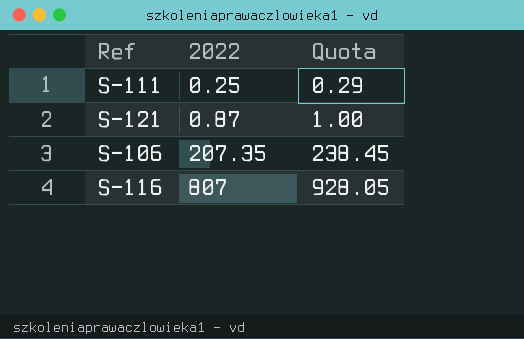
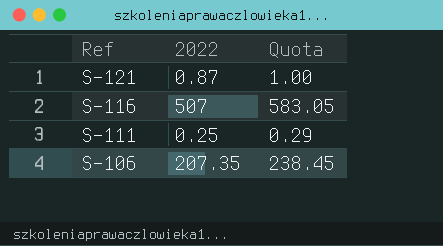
row order: 2022 ascending -> Ref descending
S-116 | 2022: 807 -> 507
S-116 | Quota: 928.05 -> 583.05

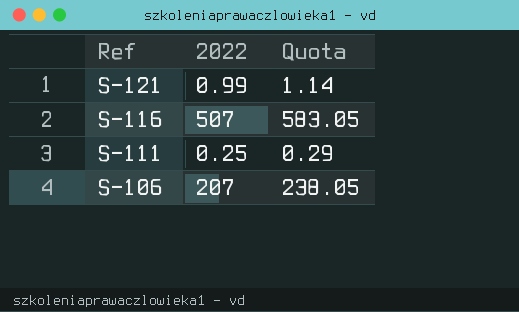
S-121 | 2022: 0.87 -> 0.99
S-121 | Quota: 1.00 -> 1.14
S-106 | 2022: 207.35 -> 207
S-106 | Quota: 238.45 -> 238.05

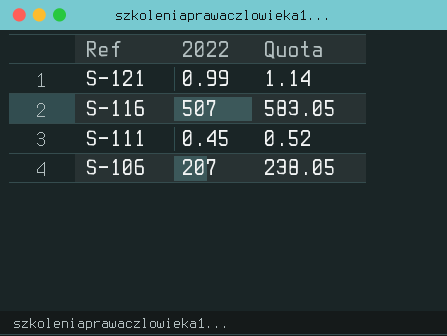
S-111 | 2022: 0.25 -> 0.45
S-111 | Quota: 0.29 -> 0.52

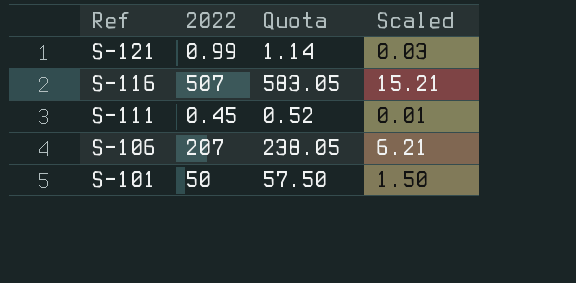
column Scaled | formula: none -> [2022] * 0.03
row S-101: none -> 50 | 57.50 | 1.50

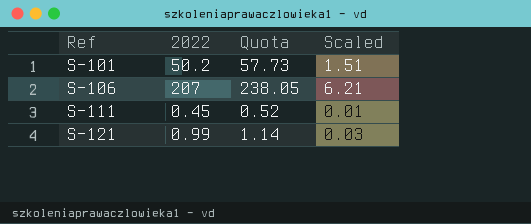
row order: Ref descending -> Ref ascending
row S-116: 507 | 583.05 | 15.21 -> none
S-101 | 2022: 50 -> 50.2
S-101 | Quota: 57.50 -> 57.73
S-101 | Scaled: 1.50 -> 1.51

